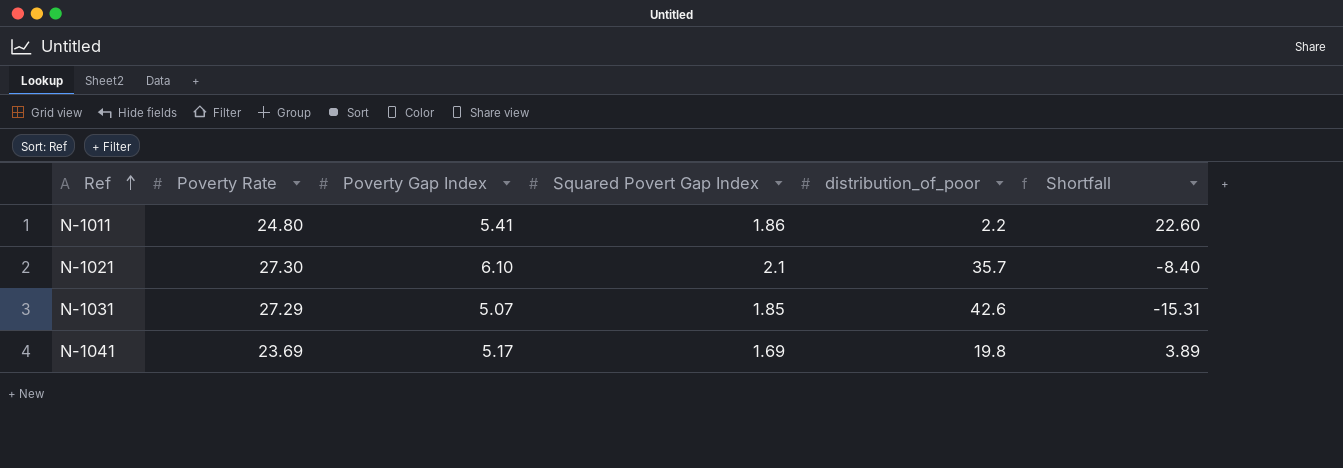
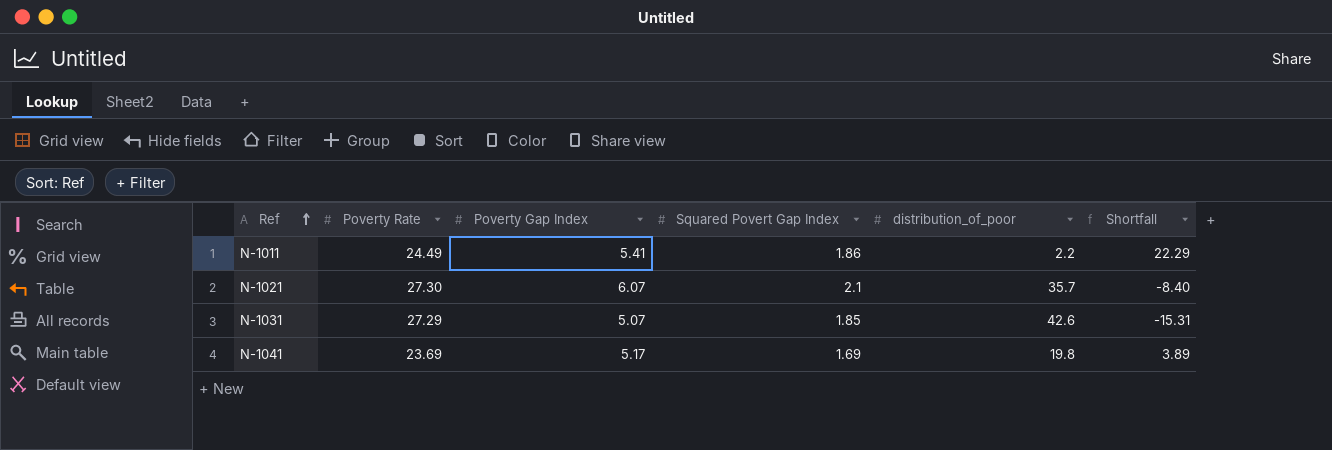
N-1011 | Poverty Rate: 24.80 -> 24.49
N-1011 | Shortfall: 22.60 -> 22.29
N-1021 | Poverty Gap Index: 6.10 -> 6.07

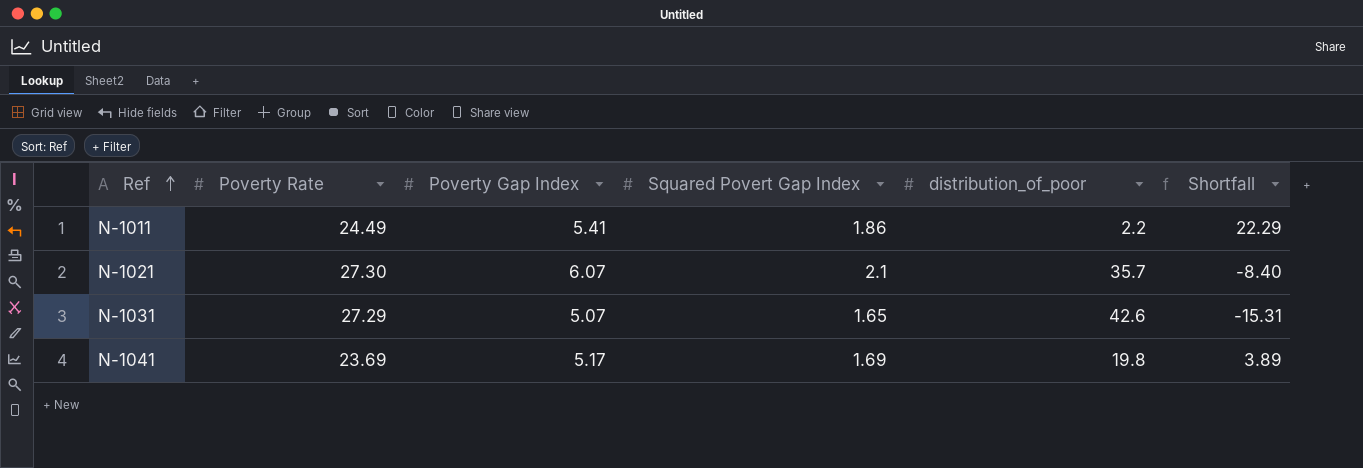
N-1031 | Squared Povert Gap Index: 1.85 -> 1.65

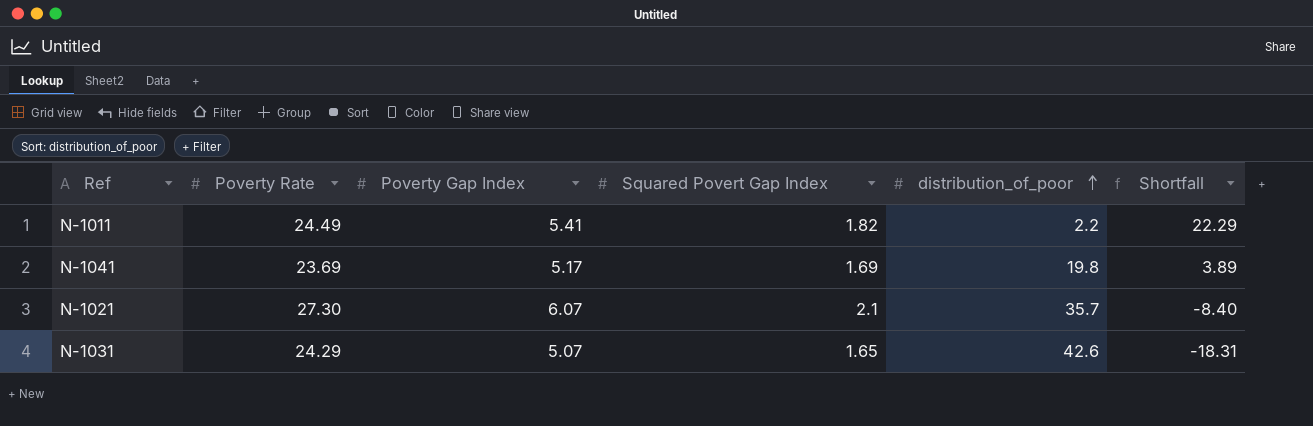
row order: Ref ascending -> distribution_of_poor ascending
N-1011 | Squared Povert Gap Index: 1.86 -> 1.82
N-1031 | Poverty Rate: 27.29 -> 24.29
N-1031 | Shortfall: -15.31 -> -18.31

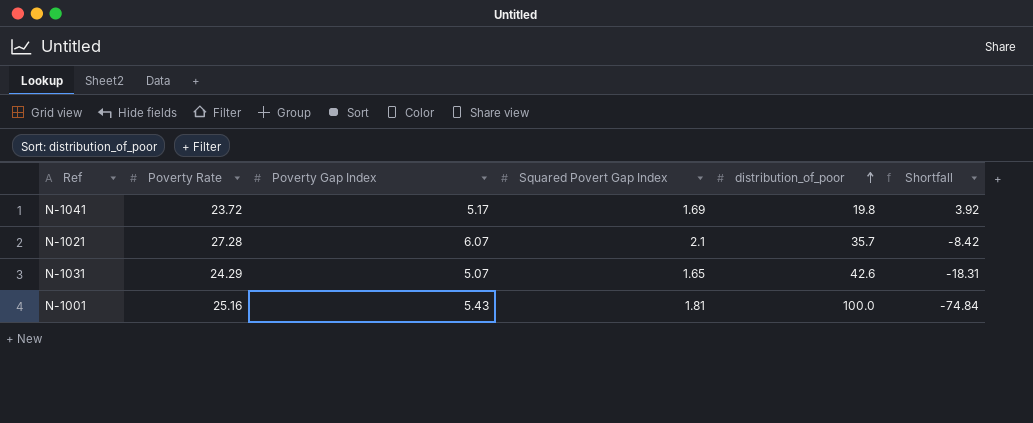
row N-1011: 24.49 | 5.41 | 1.82 | 2.2 | 22.29 -> none
N-1041 | Poverty Rate: 23.69 -> 23.72
N-1041 | Shortfall: 3.89 -> 3.92
N-1021 | Poverty Rate: 27.30 -> 27.28
N-1021 | Shortfall: -8.40 -> -8.42
row N-1001: none -> 25.16 | 5.43 | 1.81 | 100.0 | -74.84

